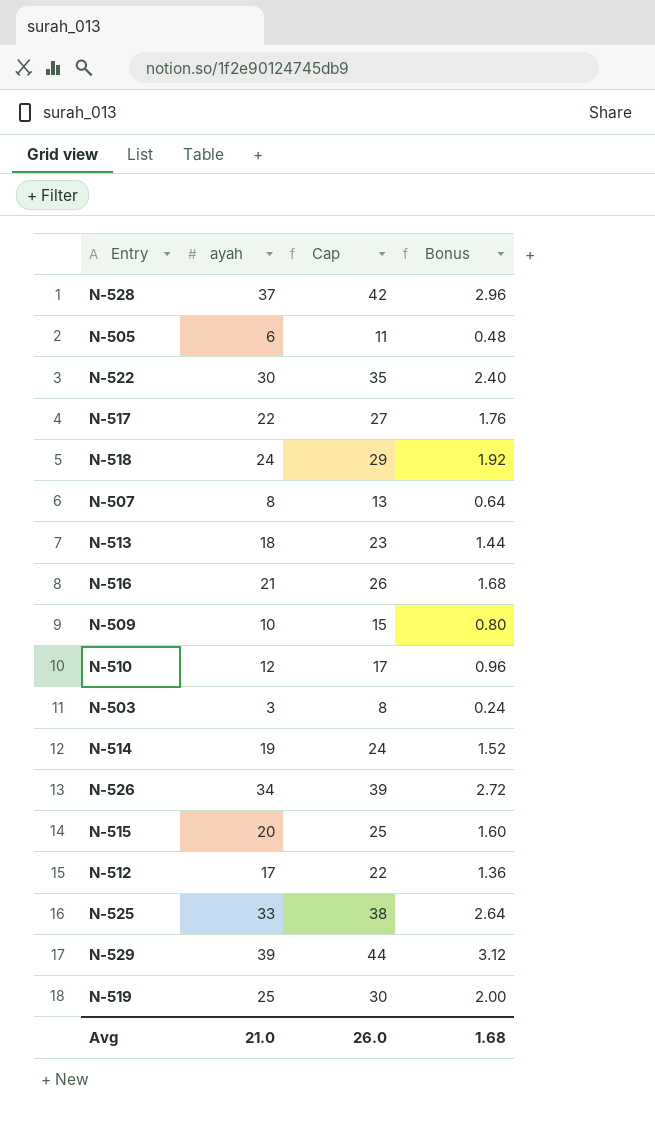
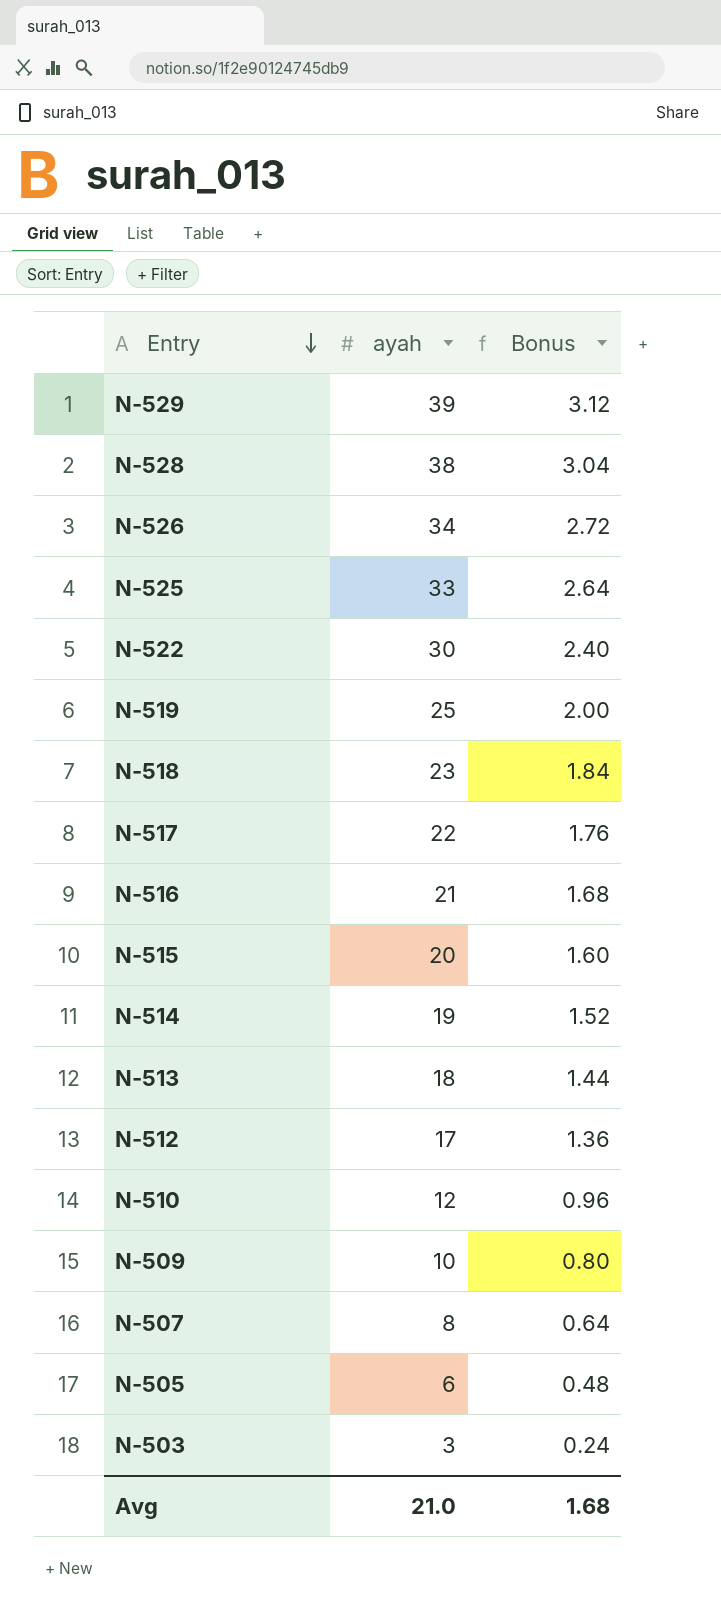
row order: none -> Entry descending
column Cap | formula: [ayah] + 5 -> none
N-528 | ayah: 37 -> 38
N-528 | Bonus: 2.96 -> 3.04
N-518 | ayah: 24 -> 23
N-518 | Bonus: 1.92 -> 1.84

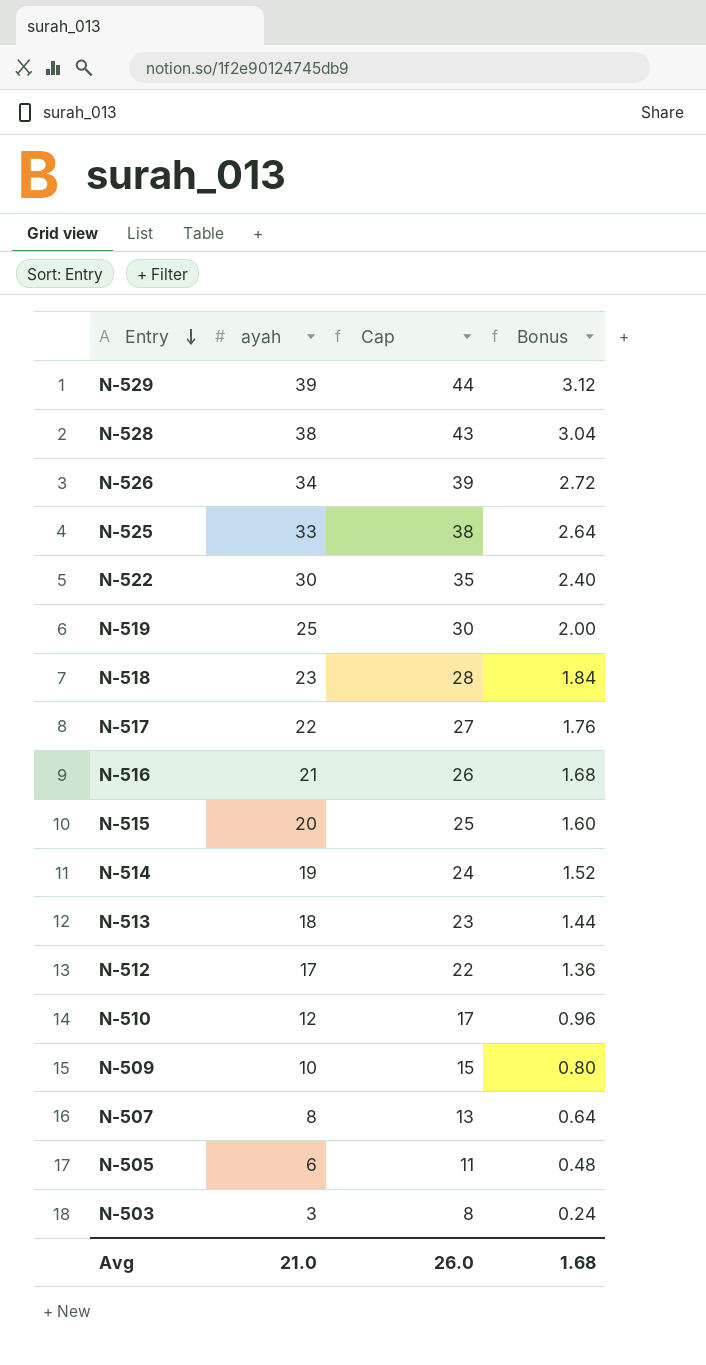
column Cap | formula: none -> [ayah] + 5

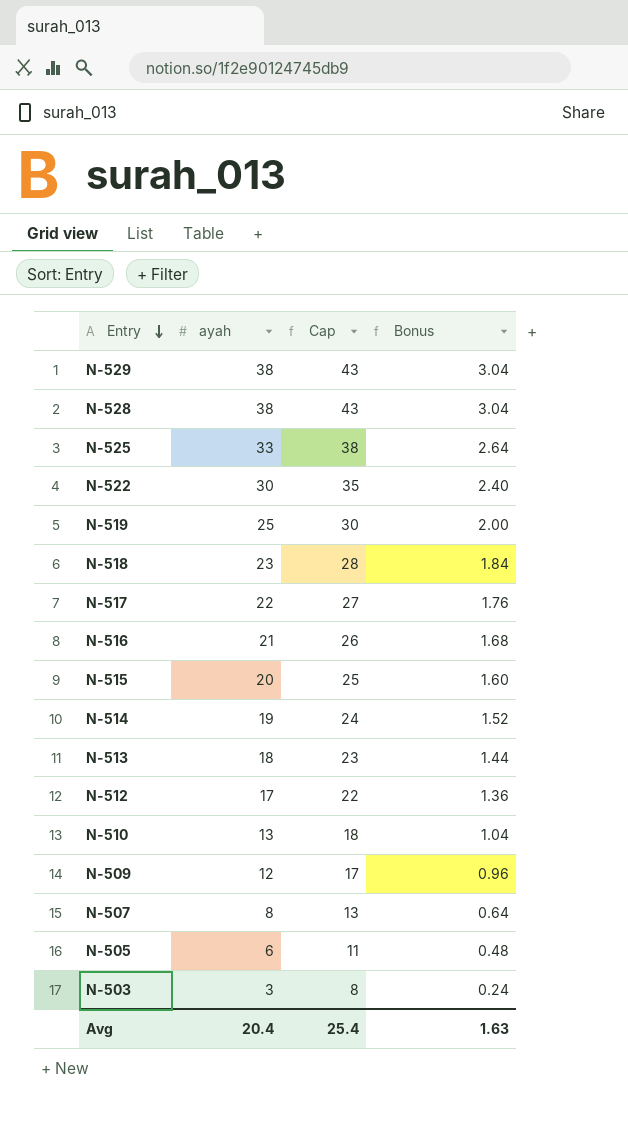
row N-526: 34 | 39 | 2.72 -> none
N-529 | ayah: 39 -> 38
N-529 | Cap: 44 -> 43
N-529 | Bonus: 3.12 -> 3.04
N-510 | ayah: 12 -> 13
N-510 | Cap: 17 -> 18
N-510 | Bonus: 0.96 -> 1.04
N-509 | ayah: 10 -> 12
N-509 | Cap: 15 -> 17
N-509 | Bonus: 0.80 -> 0.96
Avg | ayah: 21.0 -> 20.4
Avg | Cap: 26.0 -> 25.4
Avg | Bonus: 1.68 -> 1.63

